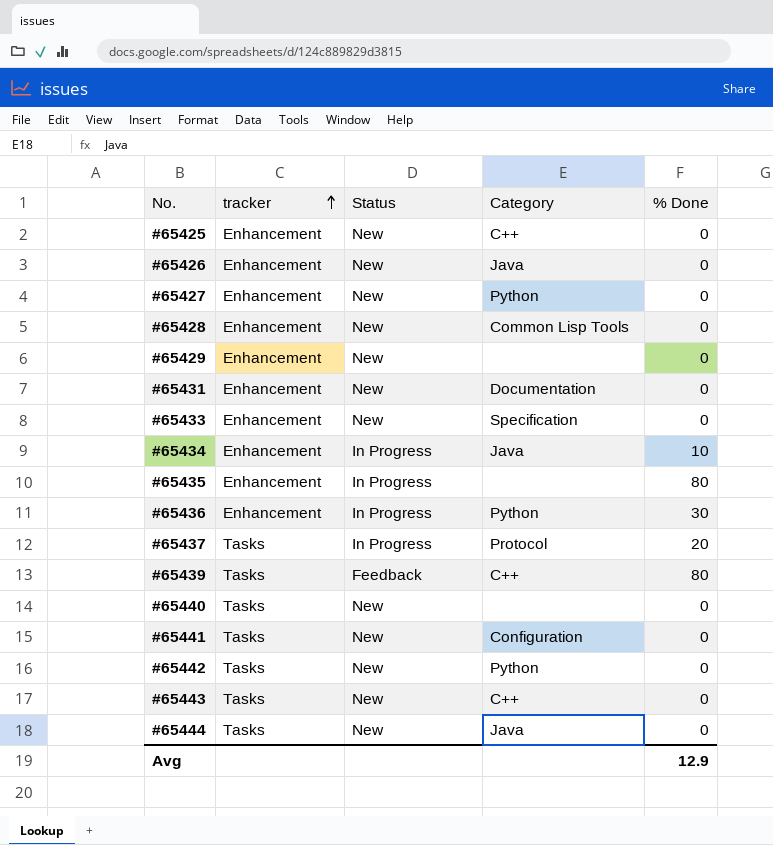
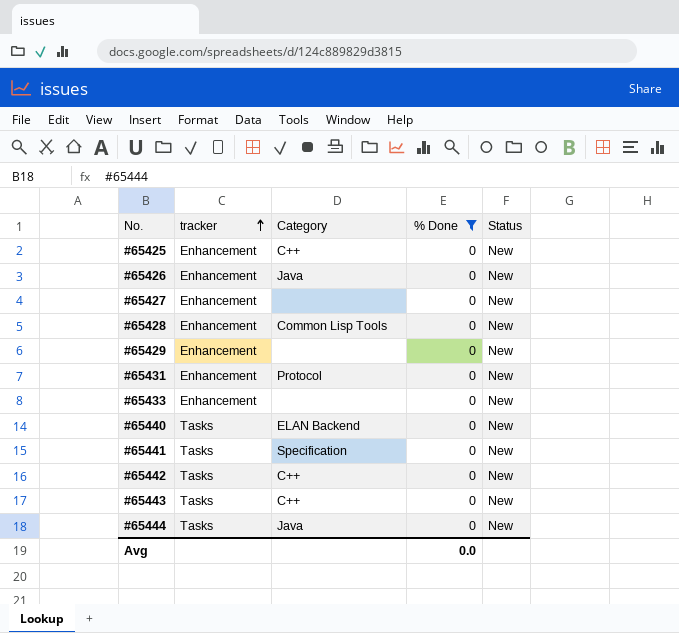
filter: none -> % Done = 0
column Status | position: 3 -> 5
#65427 | Category: Python -> none
#65431 | Category: Documentation -> Protocol
#65433 | Category: Specification -> none
#65440 | Category: none -> ELAN Backend
#65441 | Category: Configuration -> Specification
#65442 | Category: Python -> C++
Avg | % Done: 12.9 -> 0.0

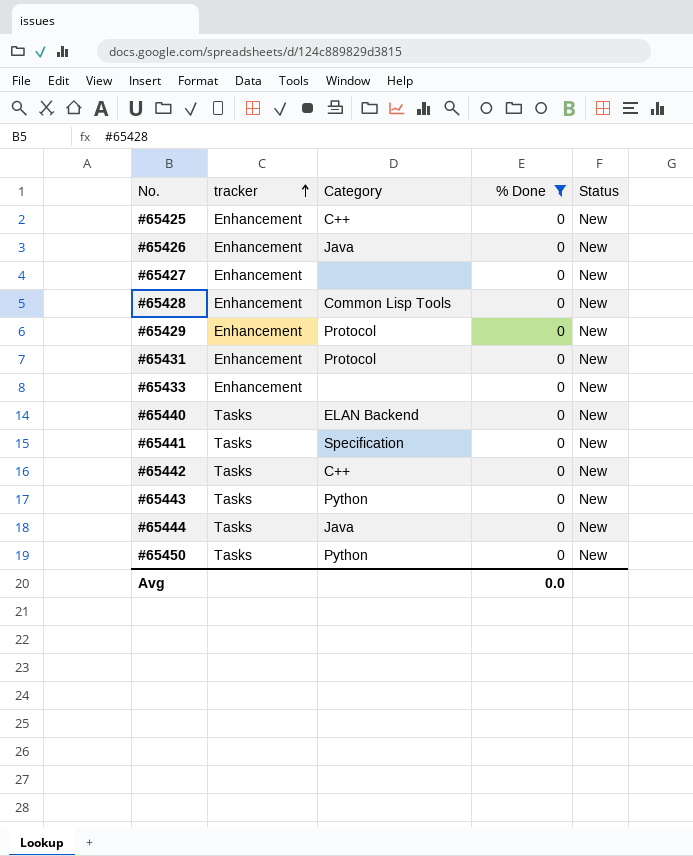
#65429 | Category: none -> Protocol
#65443 | Category: C++ -> Python
row #65450: none -> Tasks | Python | 0 | New

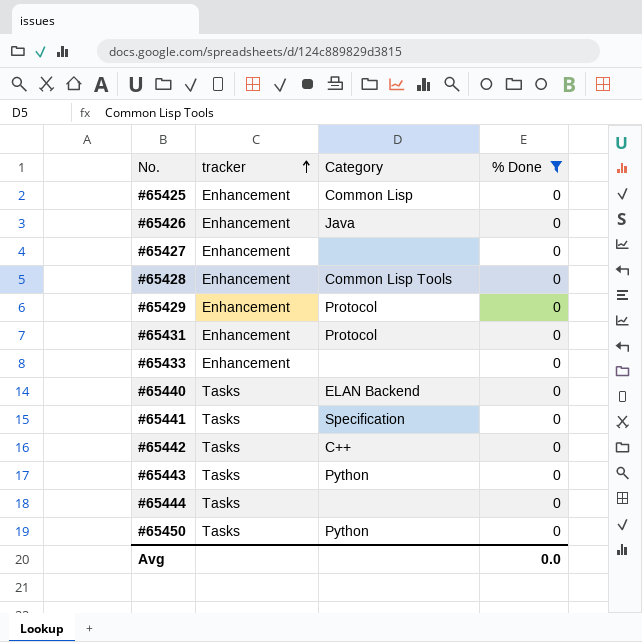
column Status | position: 5 -> none
#65425 | Category: C++ -> Common Lisp
#65444 | Category: Java -> none

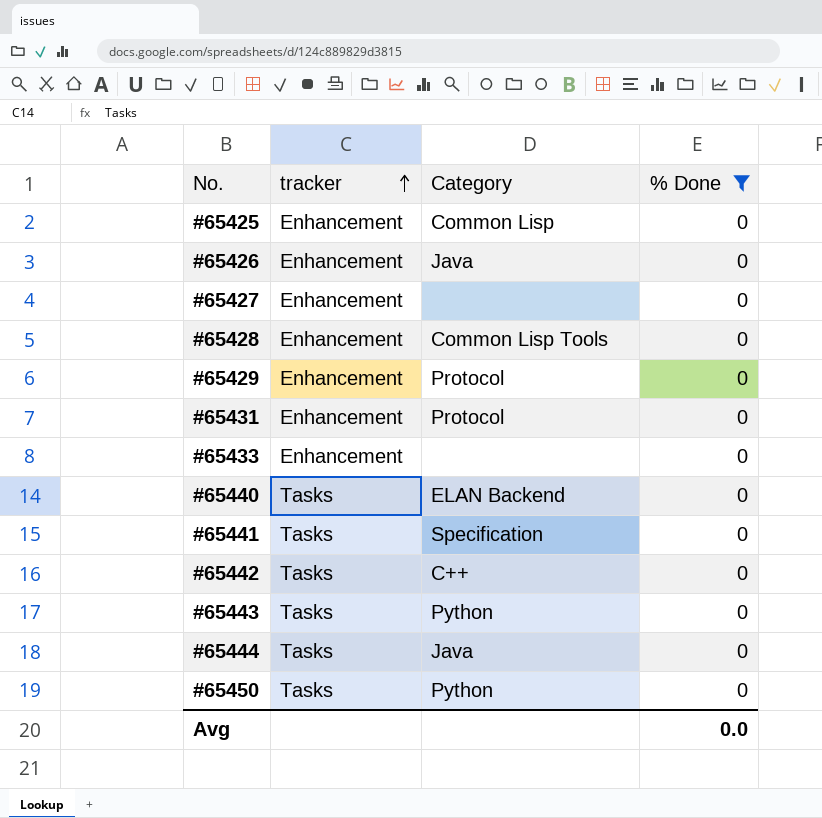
#65444 | Category: none -> Java

